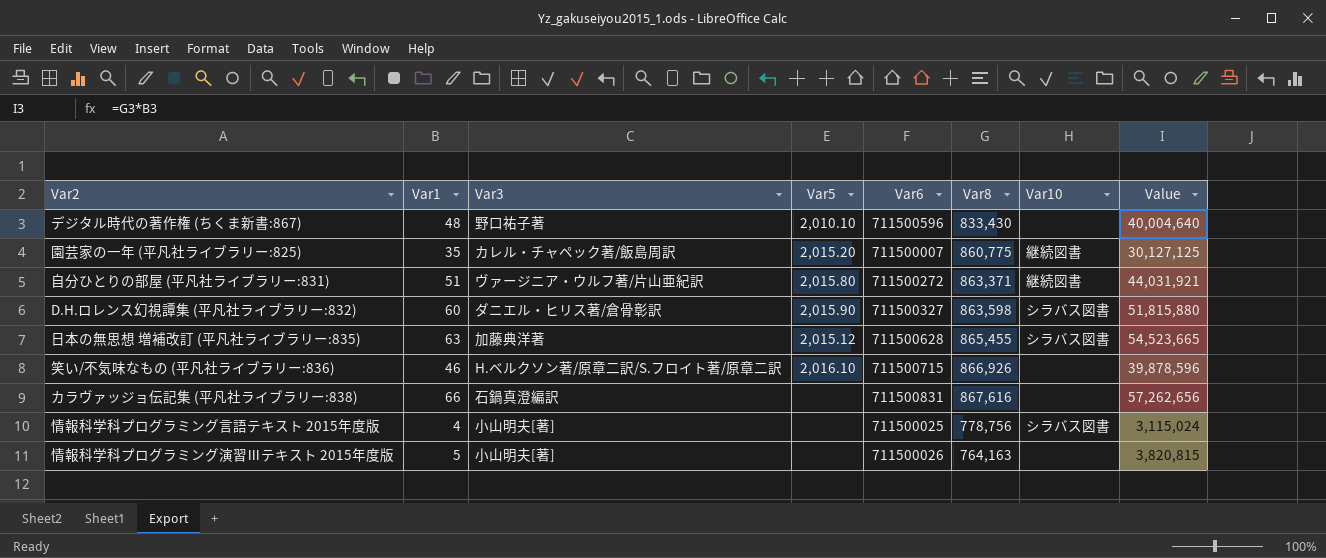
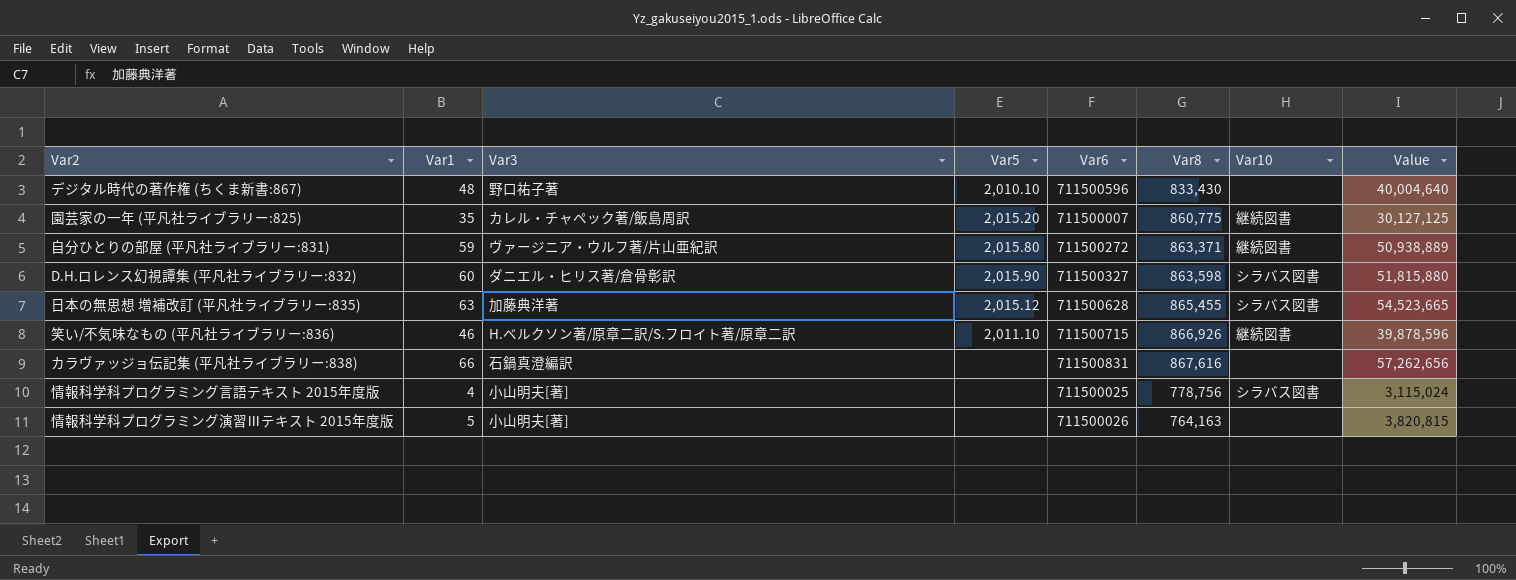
自分ひとりの部屋 (平凡社ライブラリー:831) | Var1: 51 -> 59
自分ひとりの部屋 (平凡社ライブラリー:831) | Value: 44,031,921 -> 50,938,889
笑い/不気味なもの (平凡社ライブラリー:836) | Var5: 2,016.10 -> 2,011.10
笑い/不気味なもの (平凡社ライブラリー:836) | Var10: none -> 継続図書

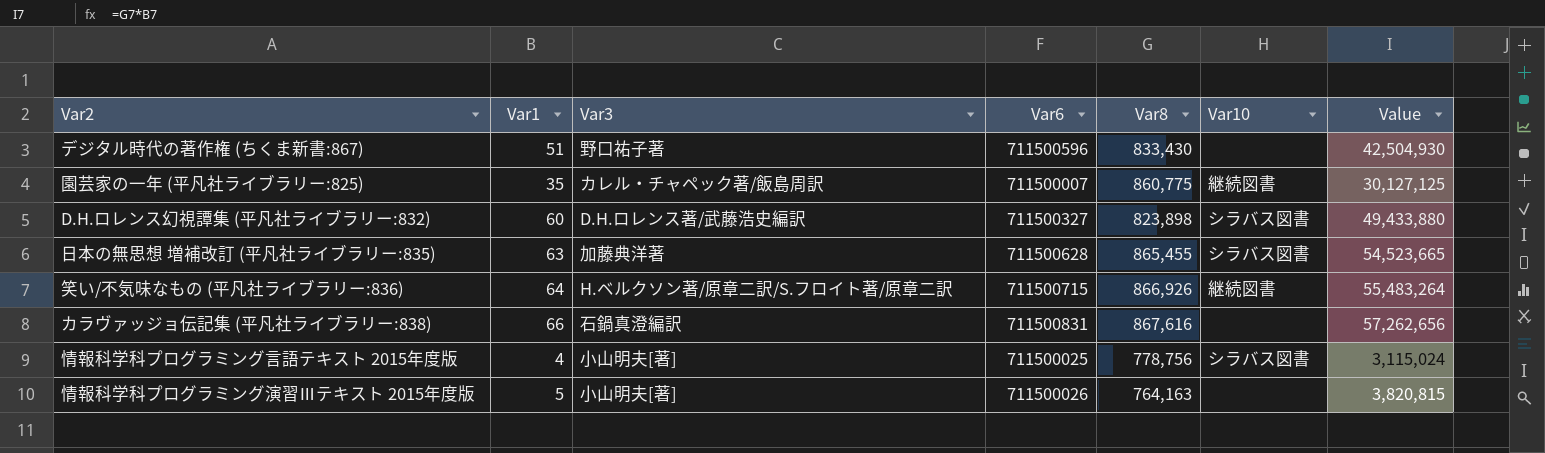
column Var5 | position: 4 -> none
row 自分ひとりの部屋 (平凡社ライブラリー:831): 59 | ヴァージニア・ウルフ著/片山亜紀訳 | 2,015.80 | 711500272 | 863,371 | 継続図書 | 50,938,889 -> none
デジタル時代の著作権 (ちくま新書:867) | Var1: 48 -> 51
デジタル時代の著作権 (ちくま新書:867) | Value: 40,004,640 -> 42,504,930
D.H.ロレンス幻視譚集 (平凡社ライブラリー:832) | Var3: ダニエル・ヒリス著/倉骨彰訳 -> D.H.ロレンス著/武藤浩史編訳
D.H.ロレンス幻視譚集 (平凡社ライブラリー:832) | Var8: 863,598 -> 823,898
D.H.ロレンス幻視譚集 (平凡社ライブラリー:832) | Value: 51,815,880 -> 49,433,880
笑い/不気味なもの (平凡社ライブラリー:836) | Var1: 46 -> 64
笑い/不気味なもの (平凡社ライブラリー:836) | Value: 39,878,596 -> 55,483,264

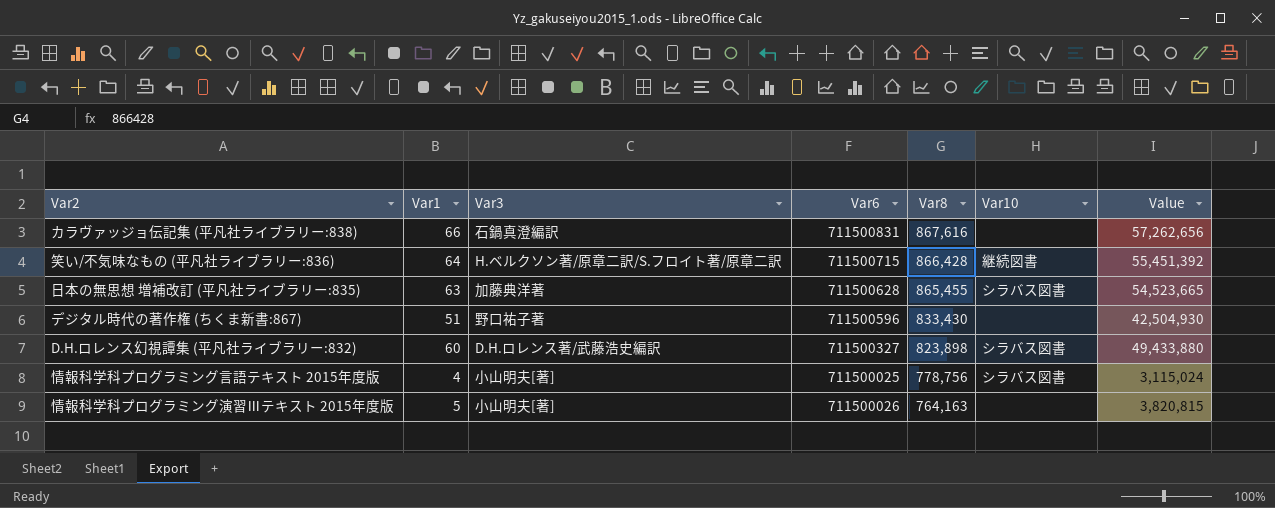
row order: none -> Var8 descending
row 園芸家の一年 (平凡社ライブラリー:825): 35 | カレル・チャペック著/飯島周訳 | 711500007 | 860,775 | 継続図書 | 30,127,125 -> none
笑い/不気味なもの (平凡社ライブラリー:836) | Var8: 866,926 -> 866,428
笑い/不気味なもの (平凡社ライブラリー:836) | Value: 55,483,264 -> 55,451,392

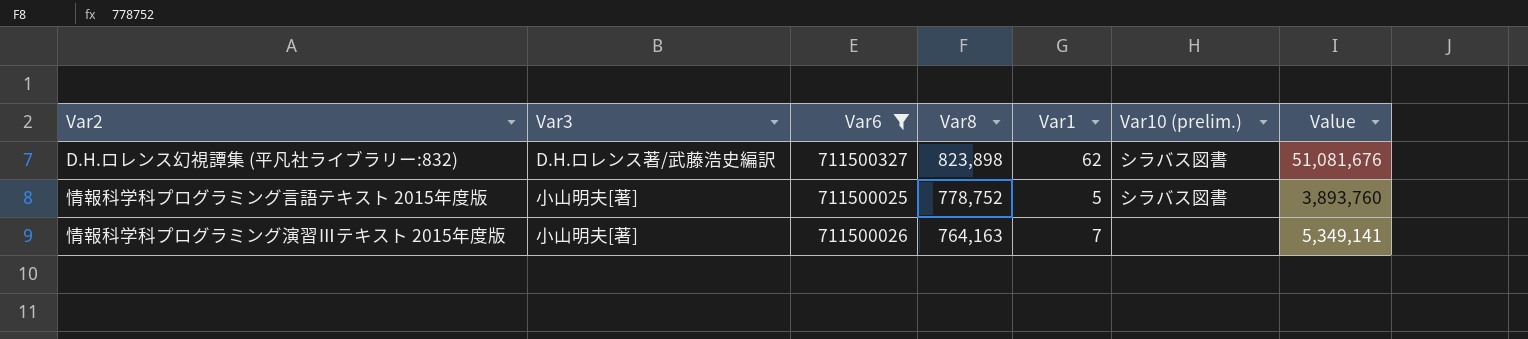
filter: none -> Var6 <= 711500327
column Var1 | position: 2 -> 5
column name: Var10 -> Var10 (prelim.)
D.H.ロレンス幻視譚集 (平凡社ライブラリー:832) | Var1: 60 -> 62
D.H.ロレンス幻視譚集 (平凡社ライブラリー:832) | Value: 49,433,880 -> 51,081,676
情報科学科プログラミング言語テキスト 2015年度版 | Var8: 778,756 -> 778,752
情報科学科プログラミング言語テキスト 2015年度版 | Var1: 4 -> 5
情報科学科プログラミング言語テキスト 2015年度版 | Value: 3,115,024 -> 3,893,760
情報科学科プログラミング演習Ⅲテキスト 2015年度版 | Var1: 5 -> 7
情報科学科プログラミング演習Ⅲテキスト 2015年度版 | Value: 3,820,815 -> 5,349,141

